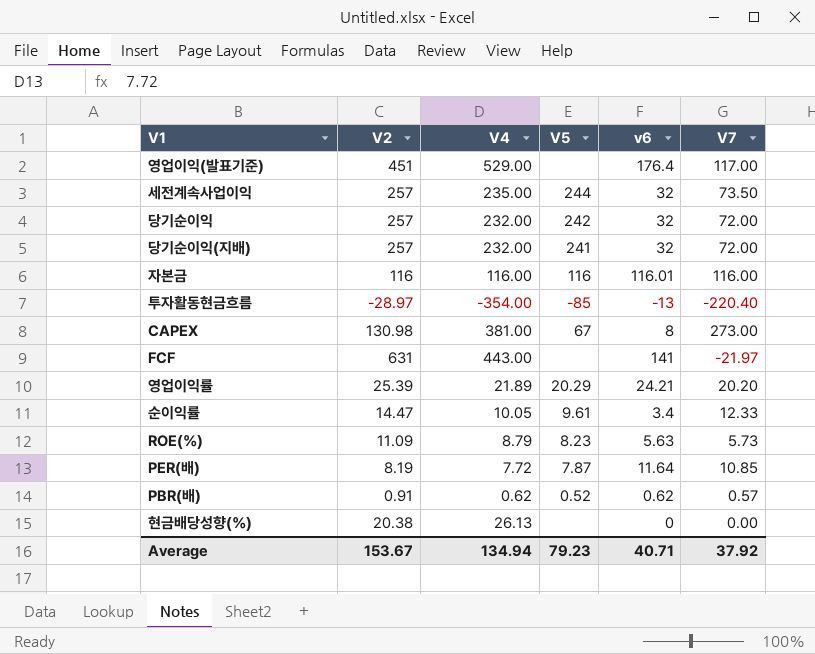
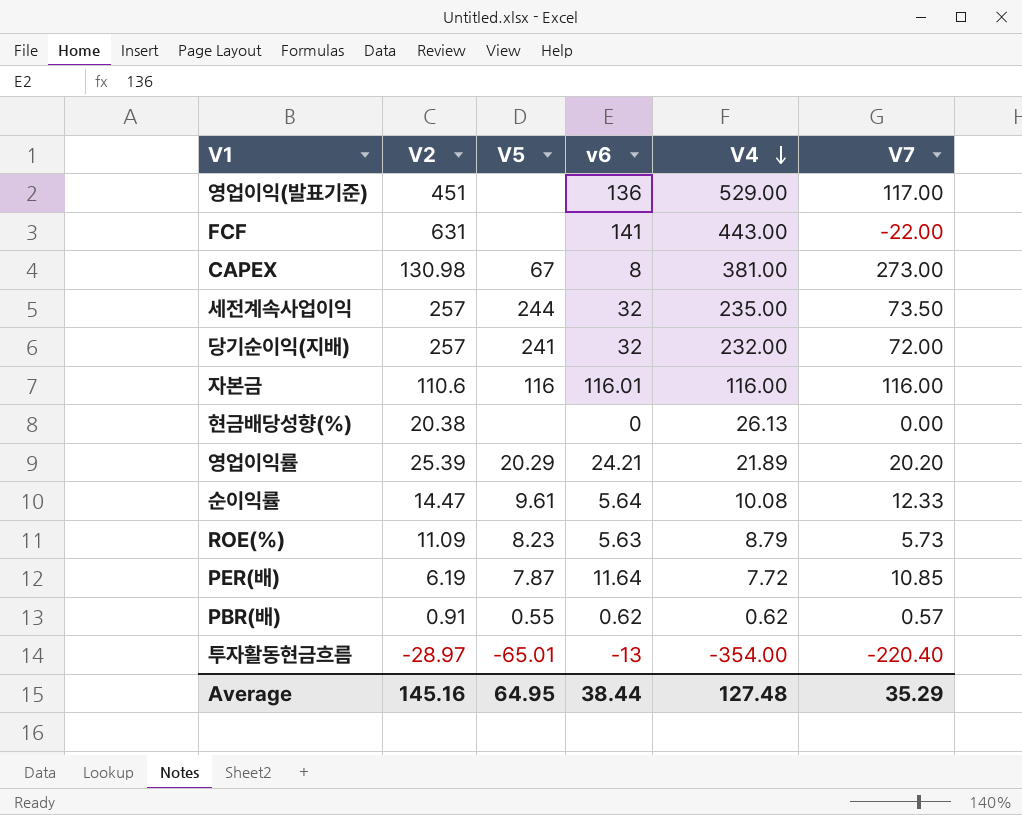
row order: none -> V4 descending
column V4 | position: 3 -> 5
row 당기순이익: 257 | 232.00 | 242 | 32 | 72.00 -> none
영업이익(발표기준) | v6: 176.4 -> 136
FCF | V7: -21.97 -> -22.00
자본금 | V2: 116 -> 110.6
순이익률 | v6: 3.4 -> 5.64
순이익률 | V4: 10.05 -> 10.08
PER(배) | V2: 8.19 -> 6.19
PBR(배) | V5: 0.52 -> 0.55
투자활동현금흐름 | V5: -85 -> -65.01
Average | V2: 153.67 -> 145.16
Average | V5: 79.23 -> 64.95
Average | v6: 40.71 -> 38.44
Average | V4: 134.94 -> 127.48
Average | V7: 37.92 -> 35.29

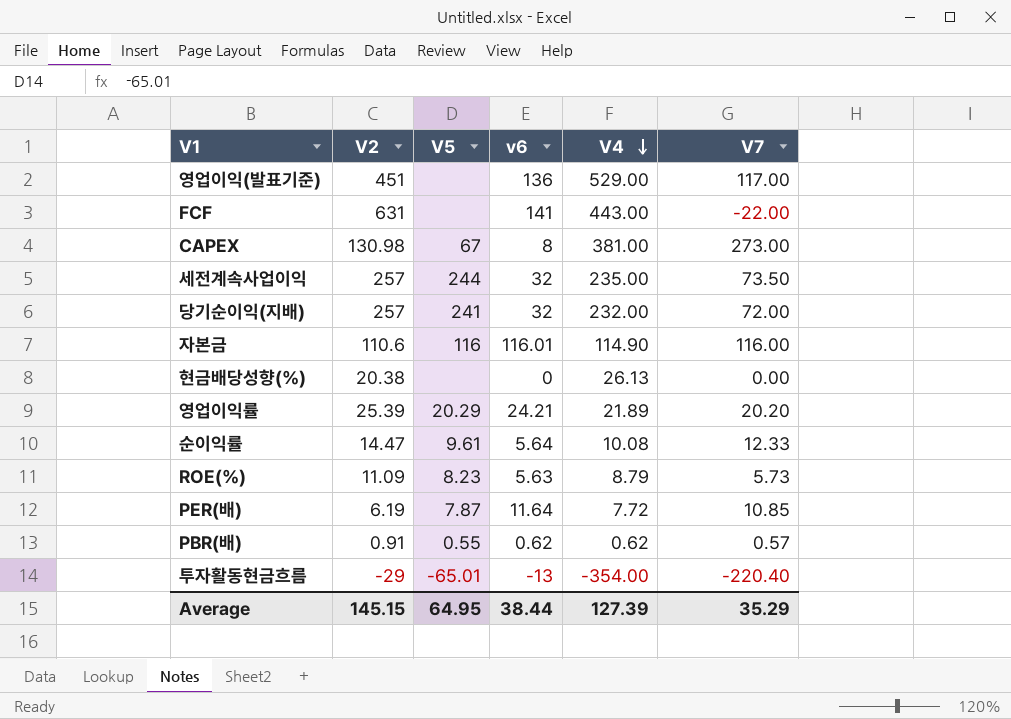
자본금 | V4: 116.00 -> 114.90
투자활동현금흐름 | V2: -28.97 -> -29
Average | V2: 145.16 -> 145.15
Average | V4: 127.48 -> 127.39

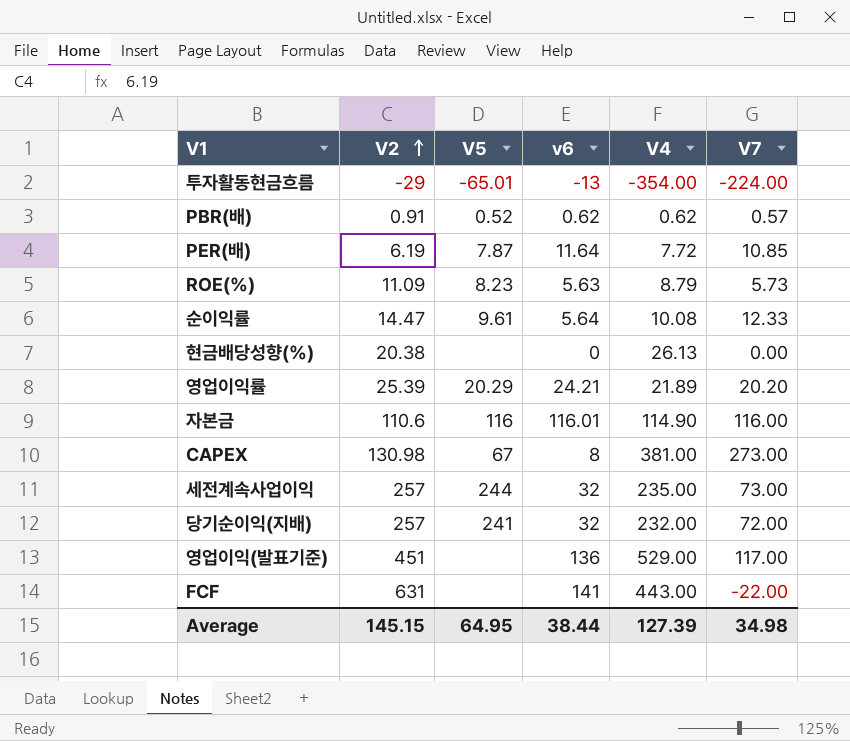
row order: V4 descending -> V2 ascending
투자활동현금흐름 | V7: -220.40 -> -224.00
PBR(배) | V5: 0.55 -> 0.52
세전계속사업이익 | V7: 73.50 -> 73.00
Average | V7: 35.29 -> 34.98

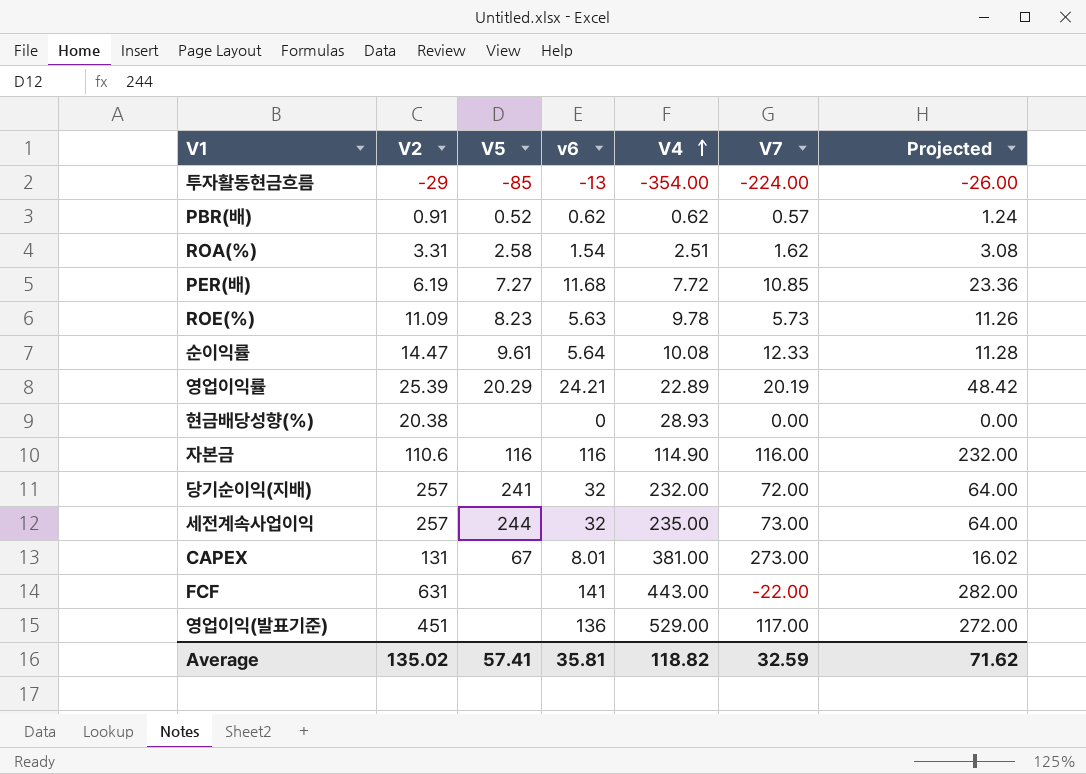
row order: V2 ascending -> V4 ascending
column Projected | formula: none -> [v6] * 2
투자활동현금흐름 | V5: -65.01 -> -85
row ROA(%): none -> 3.31 | 2.58 | 1.54 | 2.51 | 1.62 | 3.08
PER(배) | V5: 7.87 -> 7.27
PER(배) | v6: 11.64 -> 11.68
ROE(%) | V4: 8.79 -> 9.78
영업이익률 | V4: 21.89 -> 22.89
영업이익률 | V7: 20.20 -> 20.19
현금배당성향(%) | V4: 26.13 -> 28.93
자본금 | v6: 116.01 -> 116
CAPEX | V2: 130.98 -> 131
CAPEX | v6: 8 -> 8.01
Average | V2: 145.15 -> 135.02
Average | V5: 64.95 -> 57.41
Average | v6: 38.44 -> 35.81
Average | V4: 127.39 -> 118.82
Average | V7: 34.98 -> 32.59

